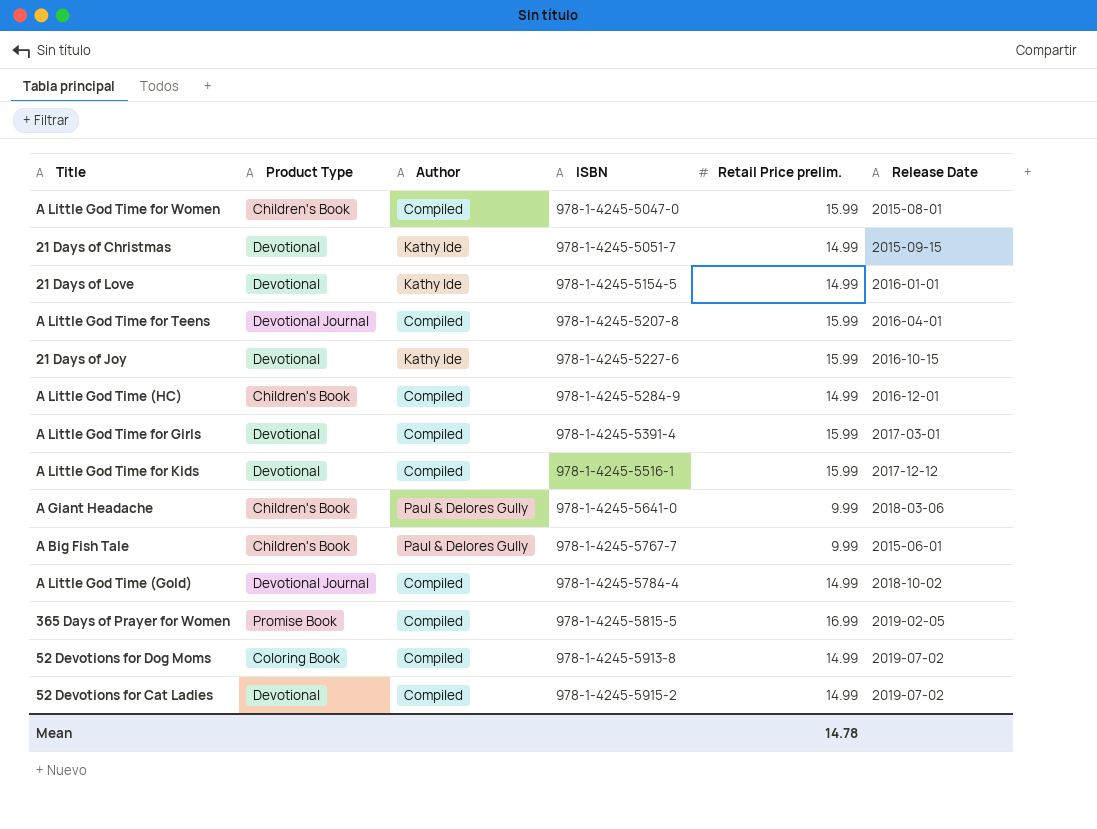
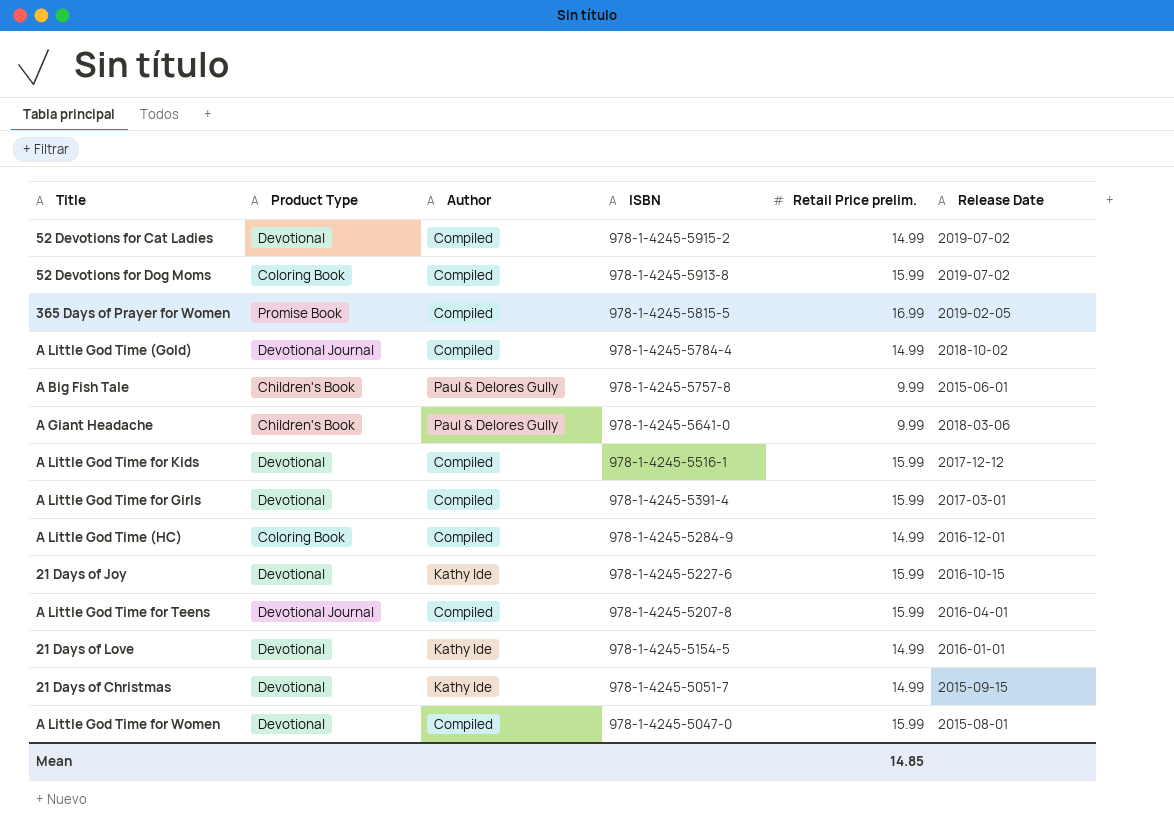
row order: ISBN ascending -> ISBN descending
52 Devotions for Dog Moms | Retail Price prelim.: 14.99 -> 15.99
A Big Fish Tale | ISBN: 978-1-4245-5767-7 -> 978-1-4245-5757-8
A Little God Time (HC) | Product Type: Children's Book -> Coloring Book
A Little God Time for Women | Product Type: Children's Book -> Devotional
Mean | Retail Price prelim.: 14.78 -> 14.85

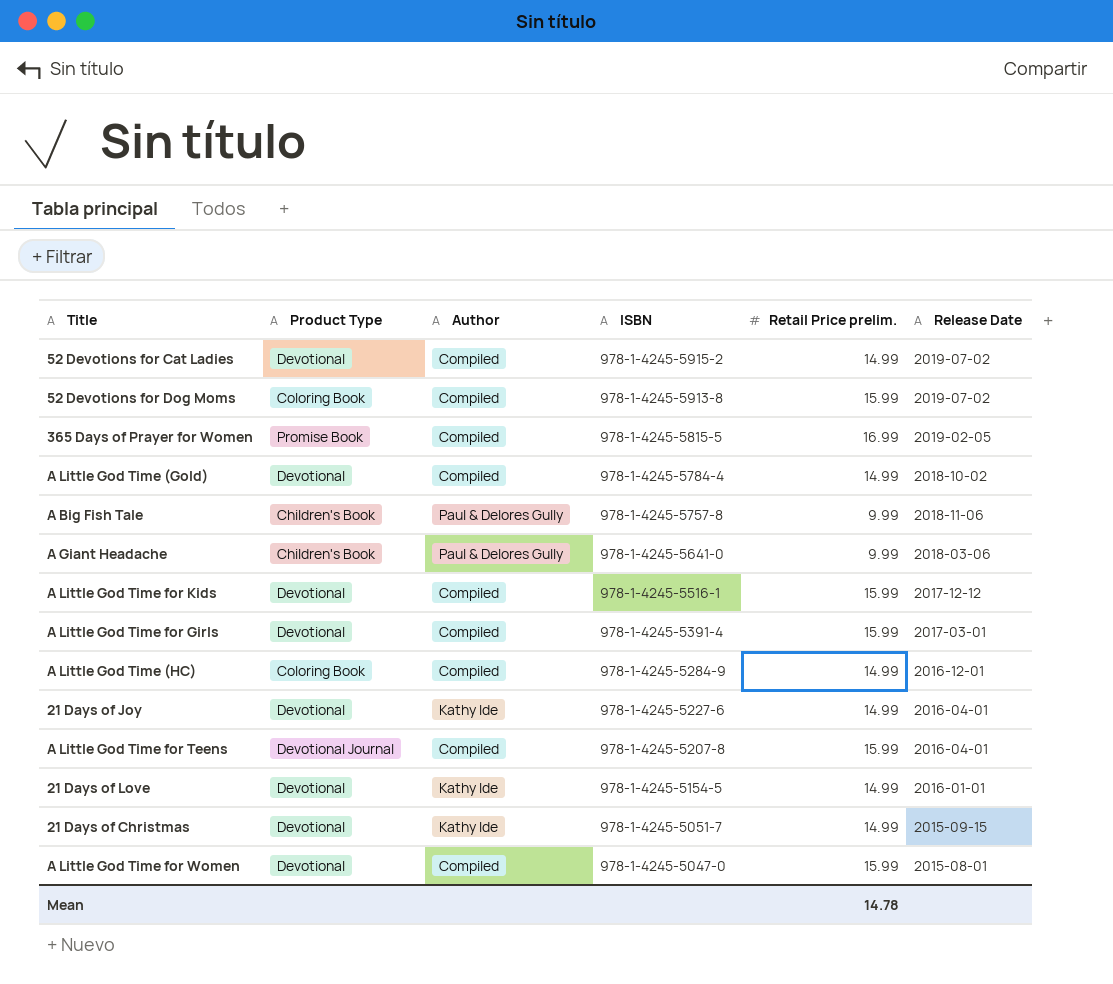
A Little God Time (Gold) | Product Type: Devotional Journal -> Devotional
A Big Fish Tale | Release Date: 2015-06-01 -> 2018-11-06
21 Days of Joy | Retail Price prelim.: 15.99 -> 14.99
21 Days of Joy | Release Date: 2016-10-15 -> 2016-04-01
Mean | Retail Price prelim.: 14.85 -> 14.78

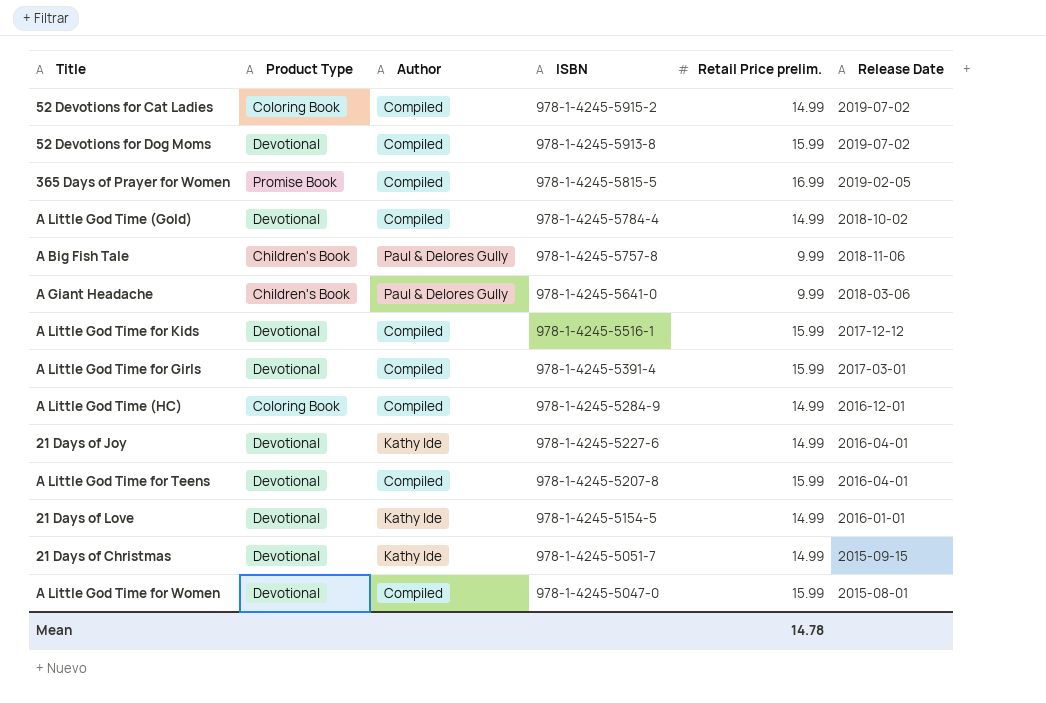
52 Devotions for Cat Ladies | Product Type: Devotional -> Coloring Book
52 Devotions for Dog Moms | Product Type: Coloring Book -> Devotional
A Little God Time for Teens | Product Type: Devotional Journal -> Devotional

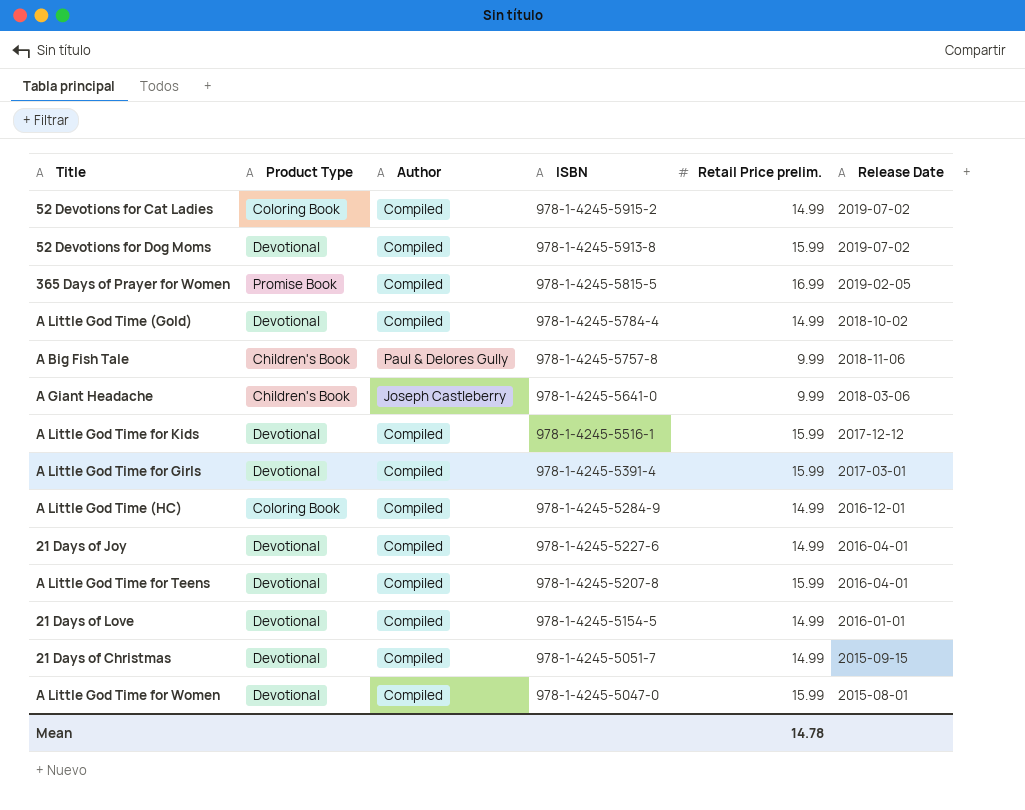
A Giant Headache | Author: Paul & Delores Gully -> Joseph Castleberry
21 Days of Joy | Author: Kathy Ide -> Compiled
21 Days of Love | Author: Kathy Ide -> Compiled
21 Days of Christmas | Author: Kathy Ide -> Compiled

